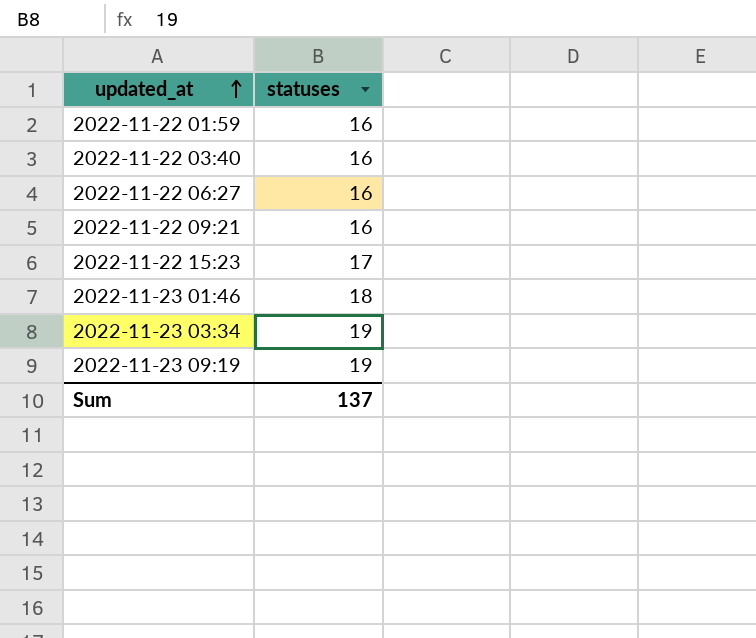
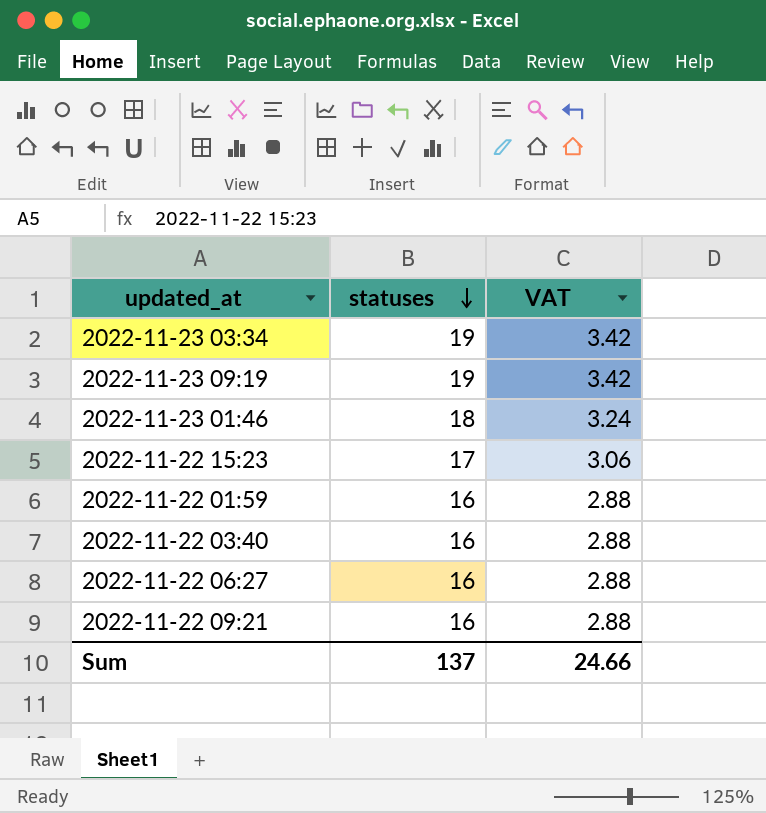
row order: updated_at ascending -> statuses descending
column VAT | formula: none -> [statuses] * 0.18

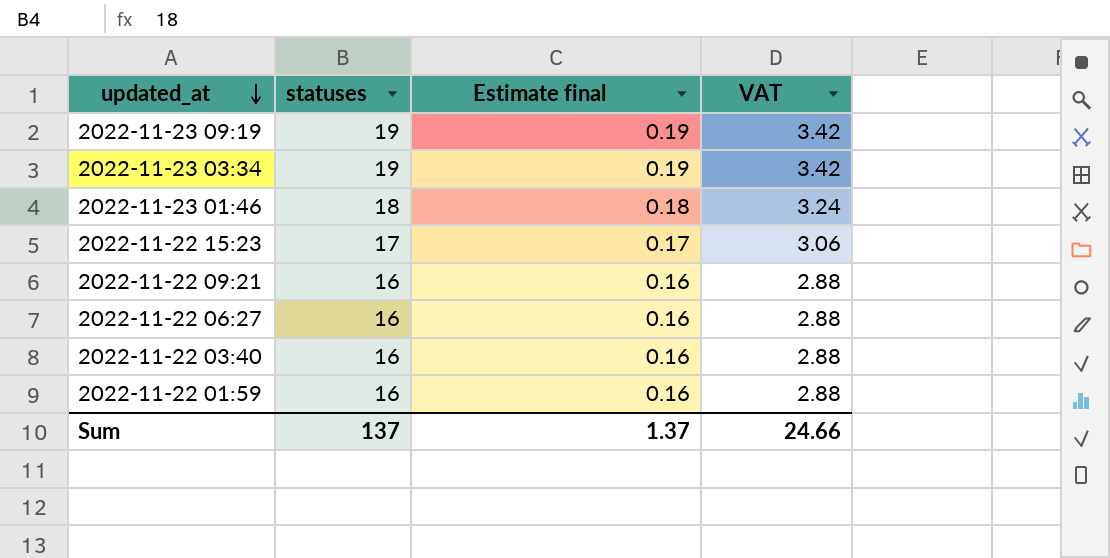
row order: statuses descending -> updated_at descending
column Estimate final | formula: none -> [statuses] * 0.01

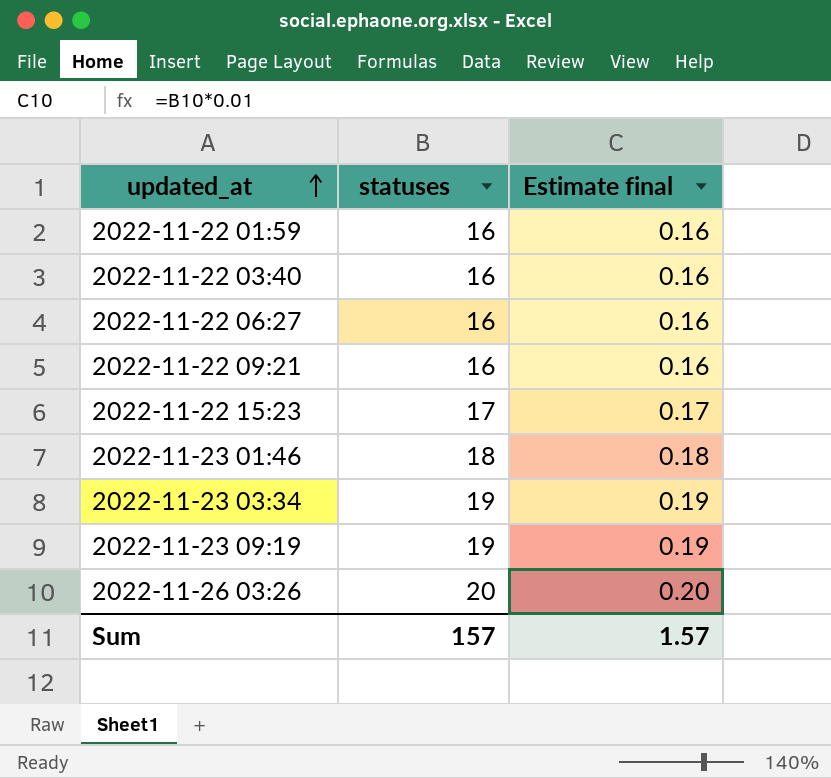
row order: updated_at descending -> updated_at ascending
column VAT | formula: [statuses] * 0.18 -> none
row 2022-11-26 03:26: none -> 20 | 0.20
Sum | statuses: 137 -> 157
Sum | Estimate final: 1.37 -> 1.57

